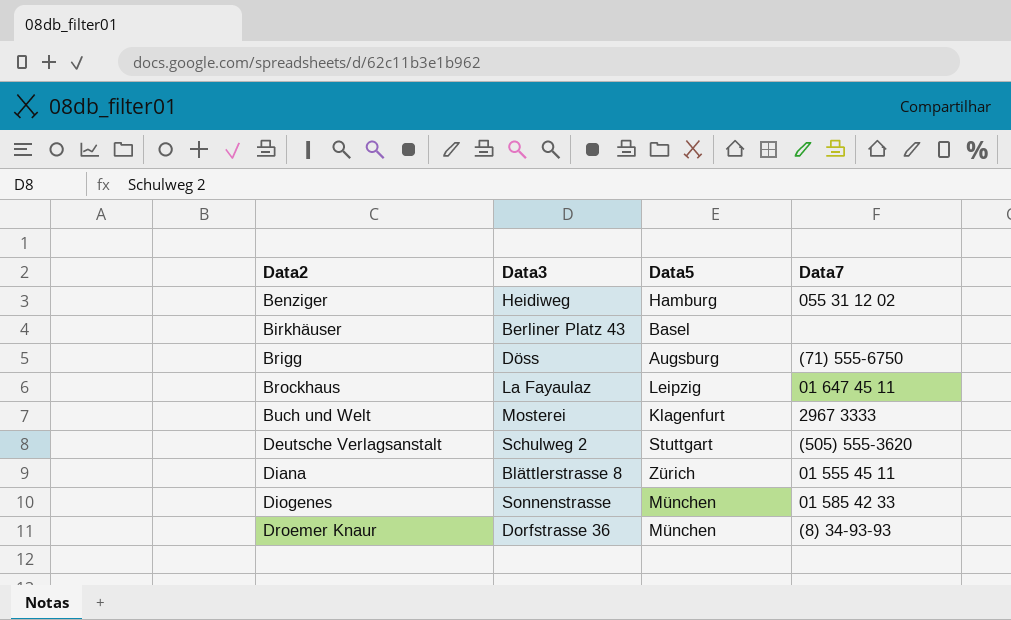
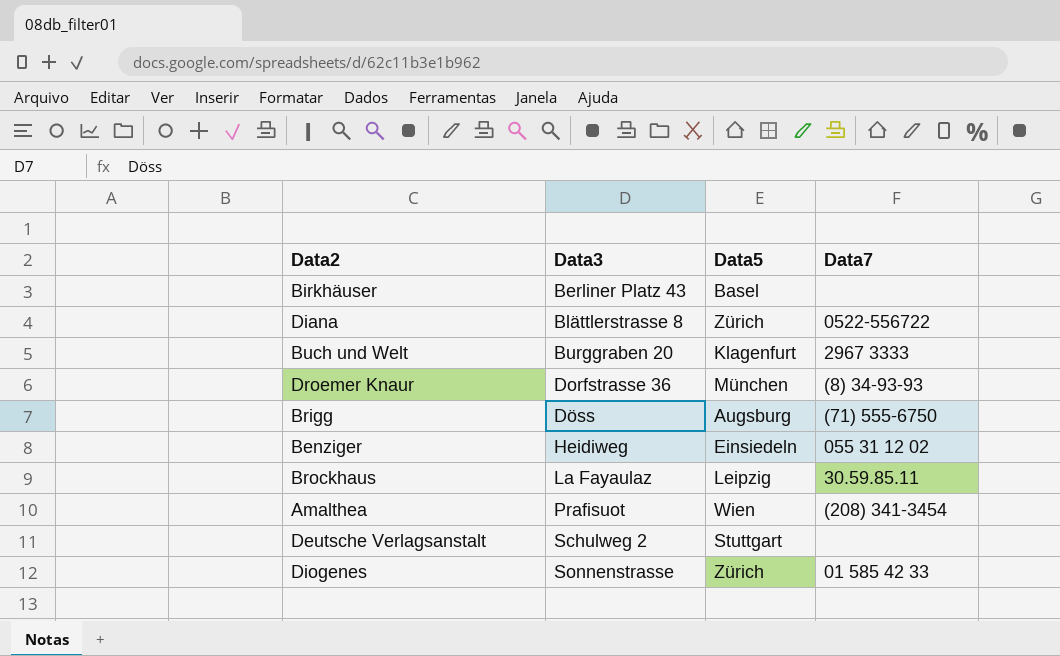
row order: Data2 ascending -> Data3 ascending
Diana | Data7: 01 555 45 11 -> 0522-556722
Buch und Welt | Data3: Mosterei -> Burggraben 20
Benziger | Data5: Hamburg -> Einsiedeln
Brockhaus | Data7: 01 647 45 11 -> 30.59.85.11
row Amalthea: none -> Prafisuot | Wien | (208) 341-3454
Deutsche Verlagsanstalt | Data7: (505) 555-3620 -> none
Diogenes | Data5: München -> Zürich

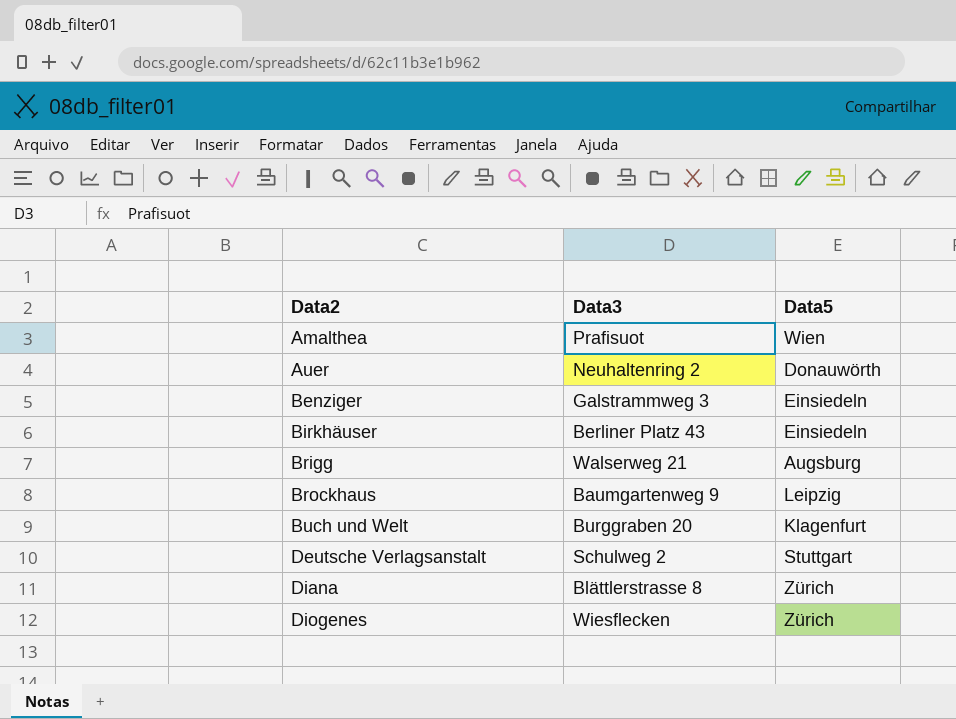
row order: Data3 ascending -> Data2 ascending
column Data7 | position: 4 -> none
row Droemer Knaur: Dorfstrasse 36 | München | (8) 34-93-93 -> none
row Auer: none -> Neuhaltenring 2 | Donauwörth
Benziger | Data3: Heidiweg -> Galstrammweg 3
Birkhäuser | Data5: Basel -> Einsiedeln
Brigg | Data3: Döss -> Walserweg 21
Brockhaus | Data3: La Fayaulaz -> Baumgartenweg 9
Diogenes | Data3: Sonnenstrasse -> Wiesflecken

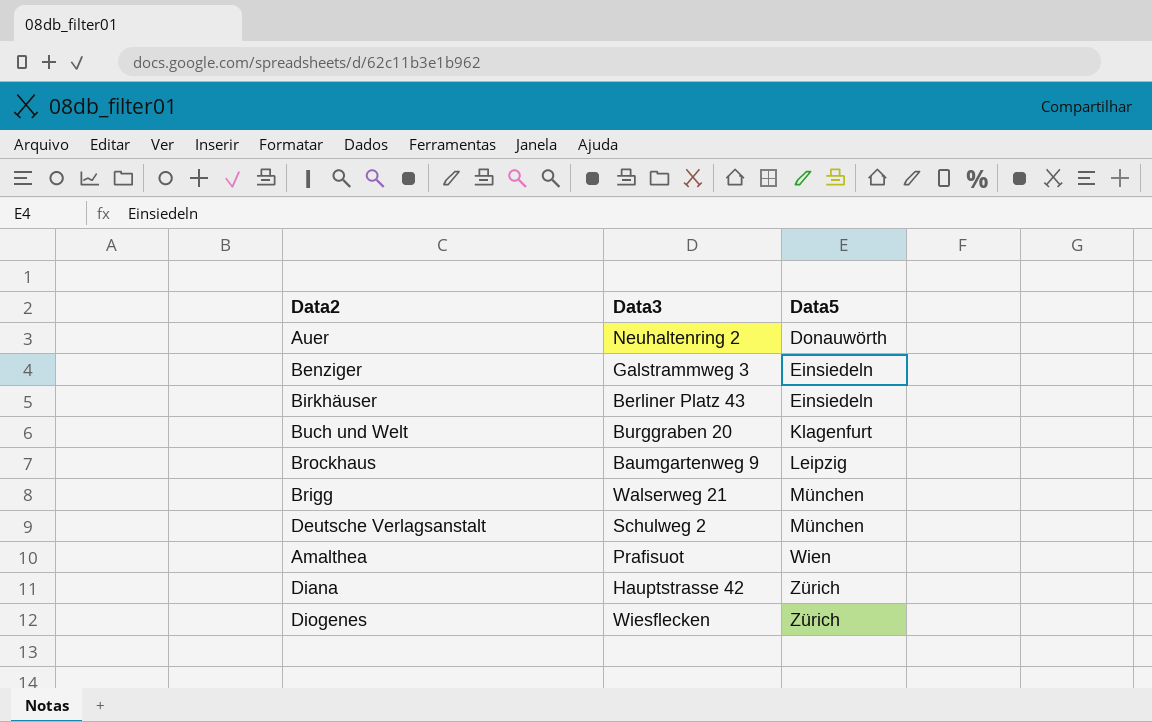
row order: Data2 ascending -> Data5 ascending
Brigg | Data5: Augsburg -> München
Deutsche Verlagsanstalt | Data5: Stuttgart -> München
Diana | Data3: Blättlerstrasse 8 -> Hauptstrasse 42

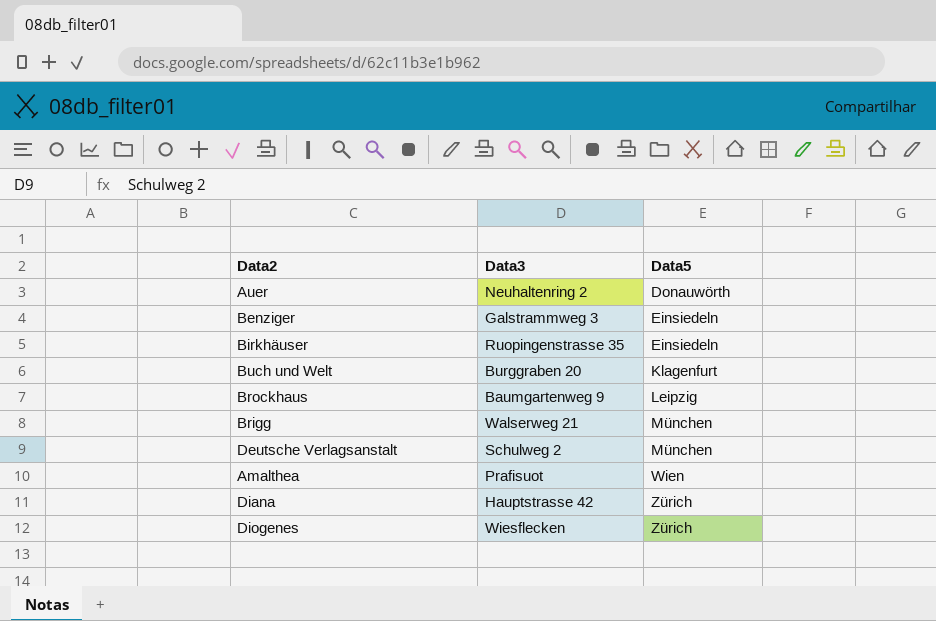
Birkhäuser | Data3: Berliner Platz 43 -> Ruopingenstrasse 35

